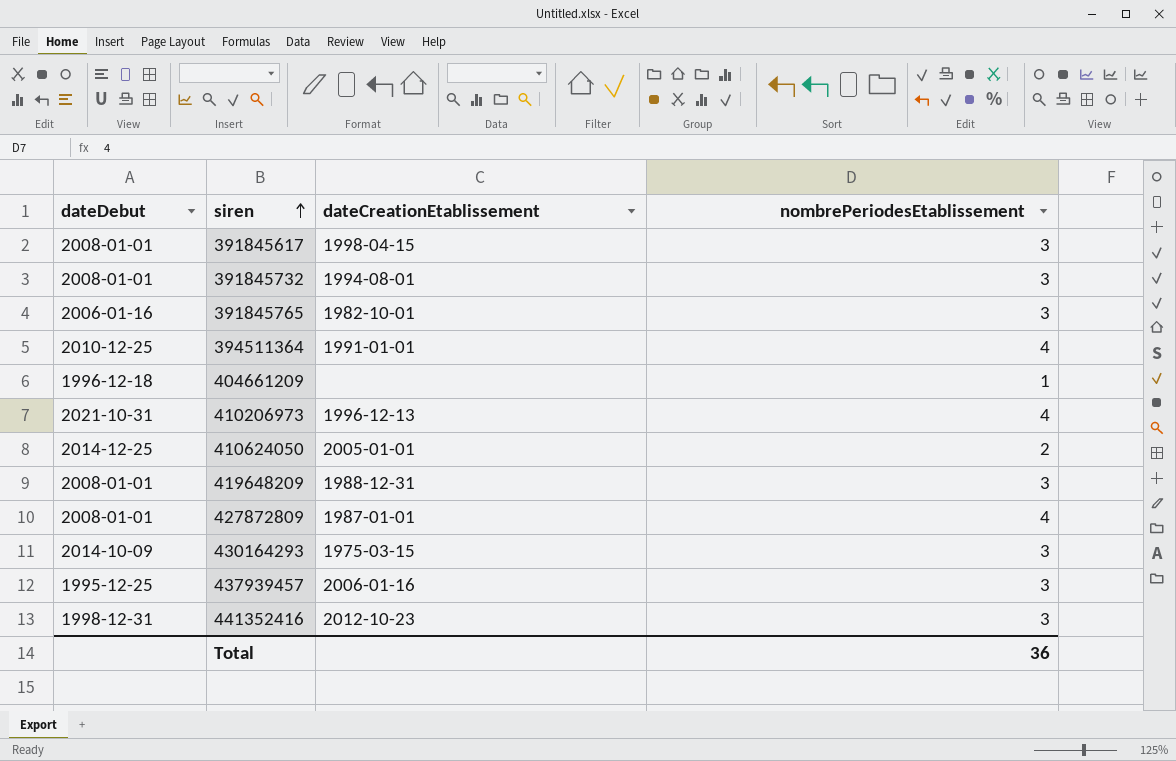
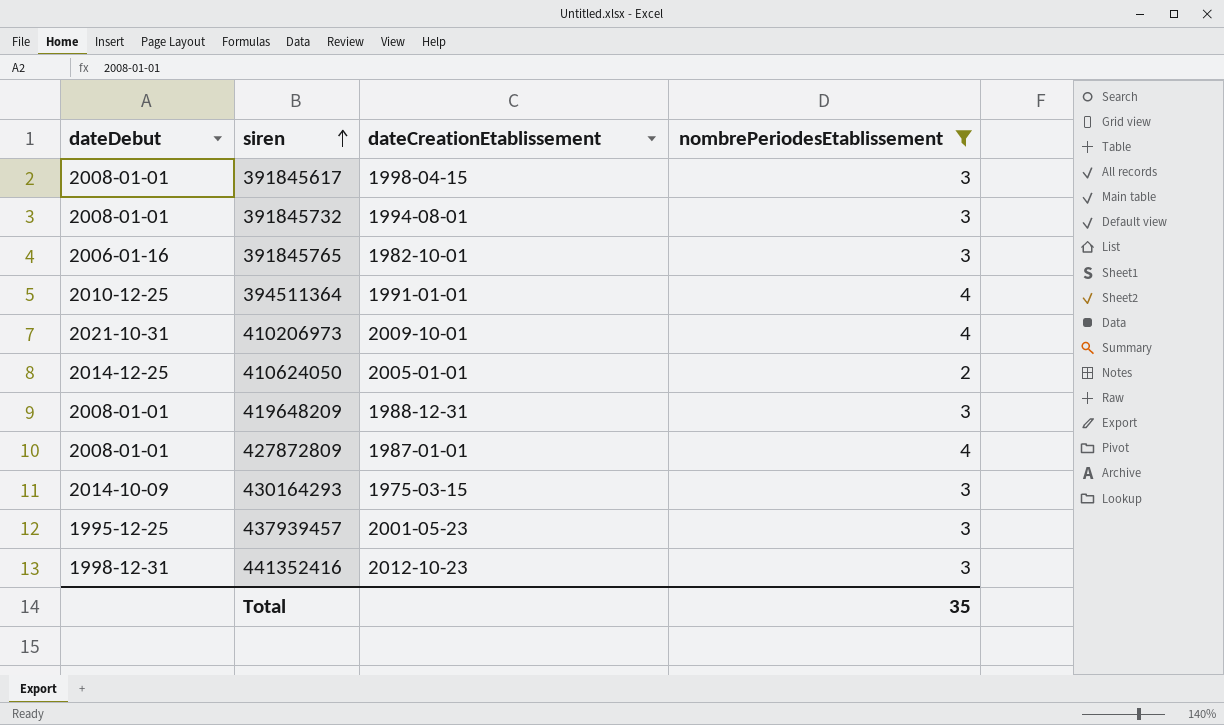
filter: none -> nombrePeriodesEtablissement != 1
410206973 | dateCreationEtablissement: 1996-12-13 -> 2009-10-01
437939457 | dateCreationEtablissement: 2006-01-16 -> 2001-05-23
Total | nombrePeriodesEtablissement: 36 -> 35

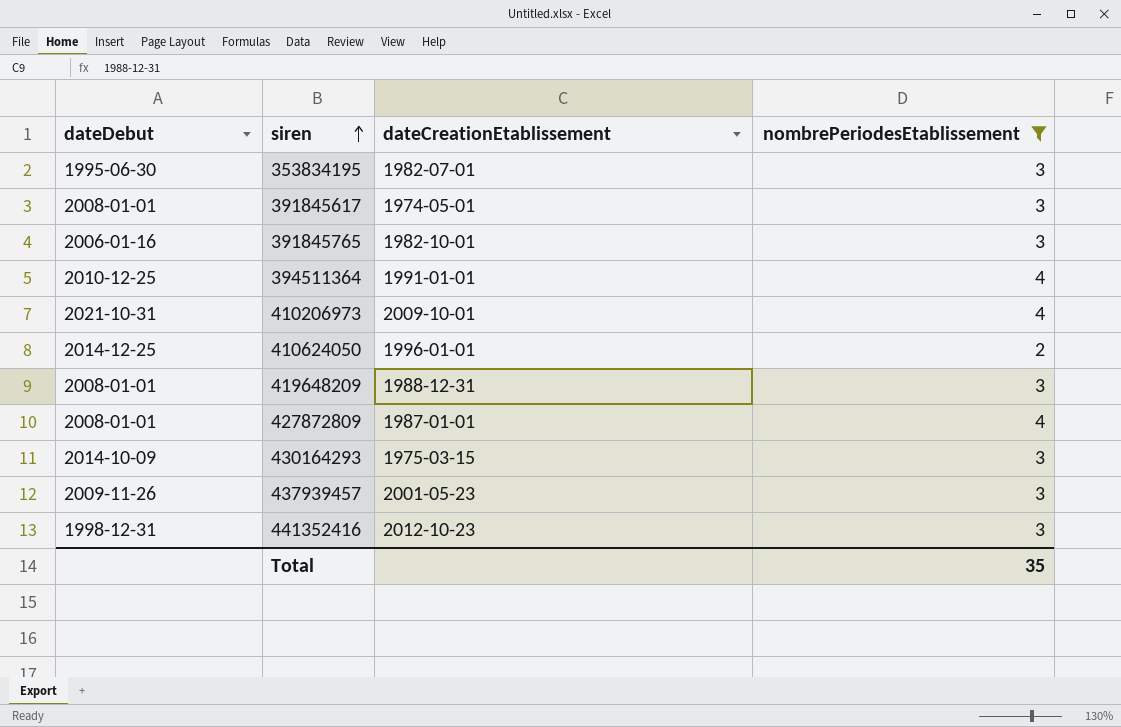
row 391845732: 2008-01-01 | 1994-08-01 | 3 -> none
row 353834195: none -> 1995-06-30 | 1982-07-01 | 3
391845617 | dateCreationEtablissement: 1998-04-15 -> 1974-05-01
410624050 | dateCreationEtablissement: 2005-01-01 -> 1996-01-01
437939457 | dateDebut: 1995-12-25 -> 2009-11-26

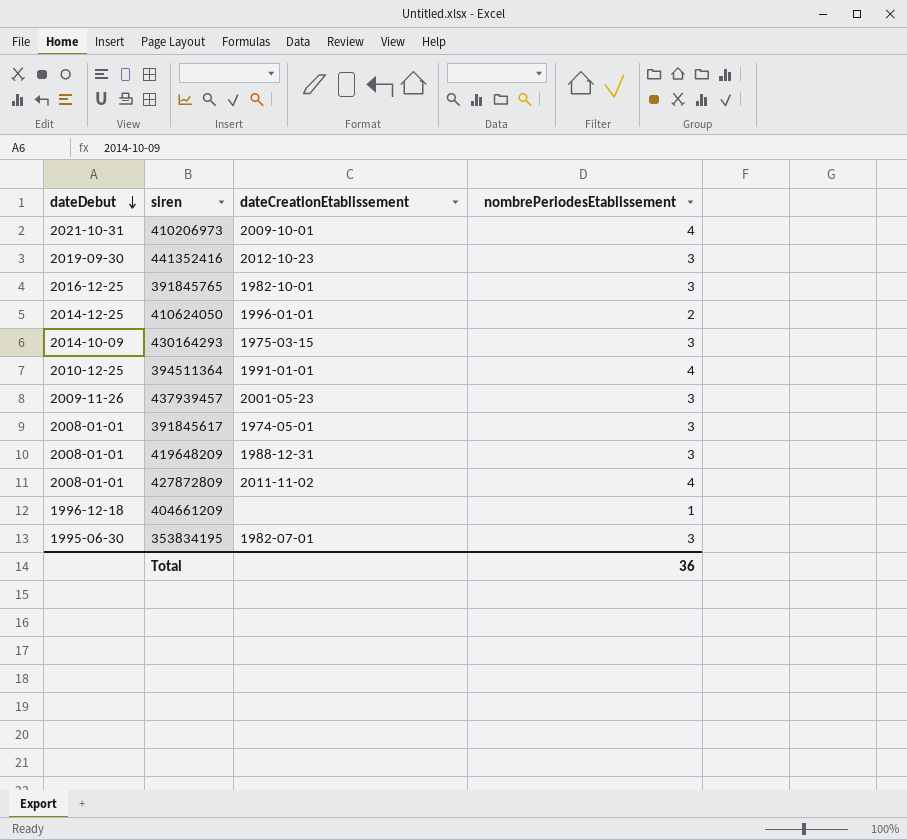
filter: nombrePeriodesEtablissement != 1 -> none
row order: siren ascending -> dateDebut descending
441352416 | dateDebut: 1998-12-31 -> 2019-09-30
391845765 | dateDebut: 2006-01-16 -> 2016-12-25
427872809 | dateCreationEtablissement: 1987-01-01 -> 2011-11-02
Total | nombrePeriodesEtablissement: 35 -> 36

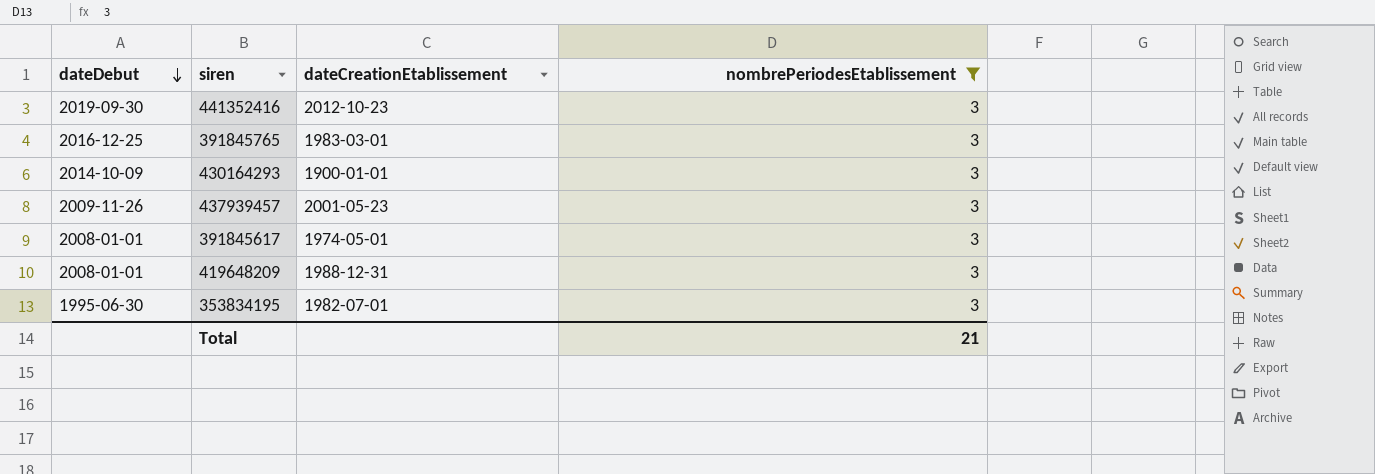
filter: none -> nombrePeriodesEtablissement = 3
391845765 | dateCreationEtablissement: 1982-10-01 -> 1983-03-01
430164293 | dateCreationEtablissement: 1975-03-15 -> 1900-01-01
Total | nombrePeriodesEtablissement: 36 -> 21

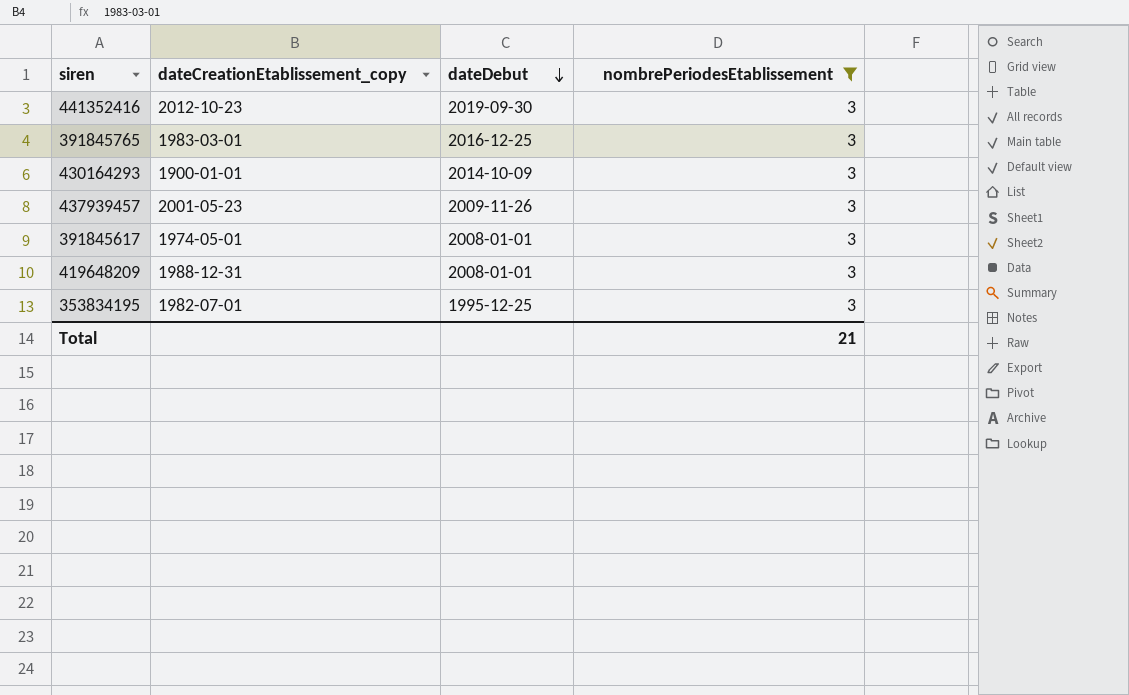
column name: dateCreationEtablissement -> dateCreationEtablissement_copy
column dateDebut | position: 1 -> 3
353834195 | dateDebut: 1995-06-30 -> 1995-12-25

